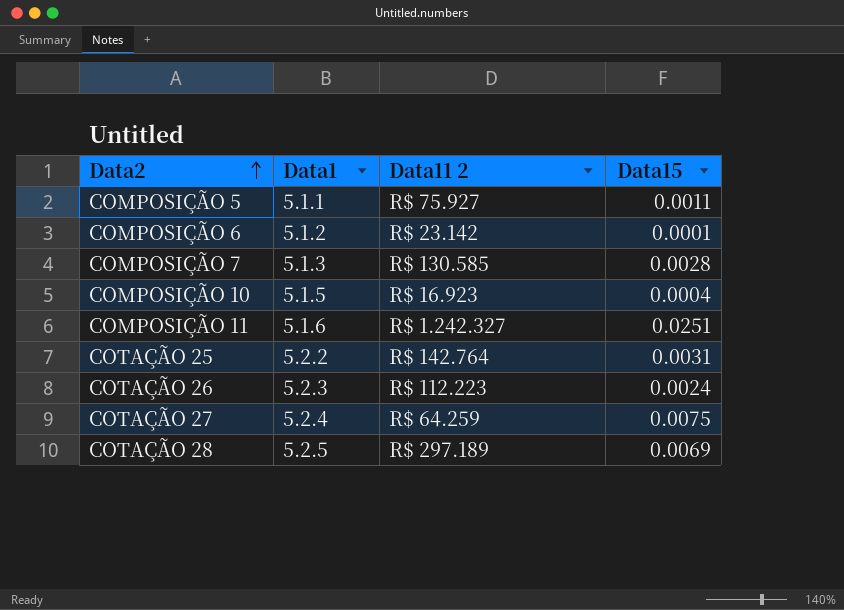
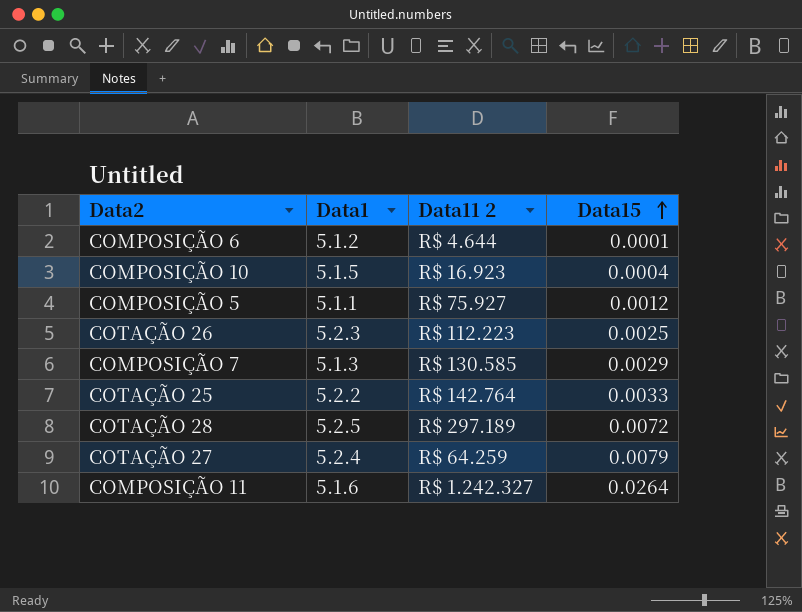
row order: Data2 ascending -> Data15 ascending
COMPOSIÇÃO 6 | Data11 2: R$ 23.142 -> R$ 4.644
COMPOSIÇÃO 5 | Data15: 0.0011 -> 0.0012
COTAÇÃO 26 | Data15: 0.0024 -> 0.0025
COMPOSIÇÃO 7 | Data15: 0.0028 -> 0.0029
COTAÇÃO 25 | Data15: 0.0031 -> 0.0033
COTAÇÃO 28 | Data15: 0.0069 -> 0.0072
COTAÇÃO 27 | Data15: 0.0075 -> 0.0079
COMPOSIÇÃO 11 | Data15: 0.0251 -> 0.0264

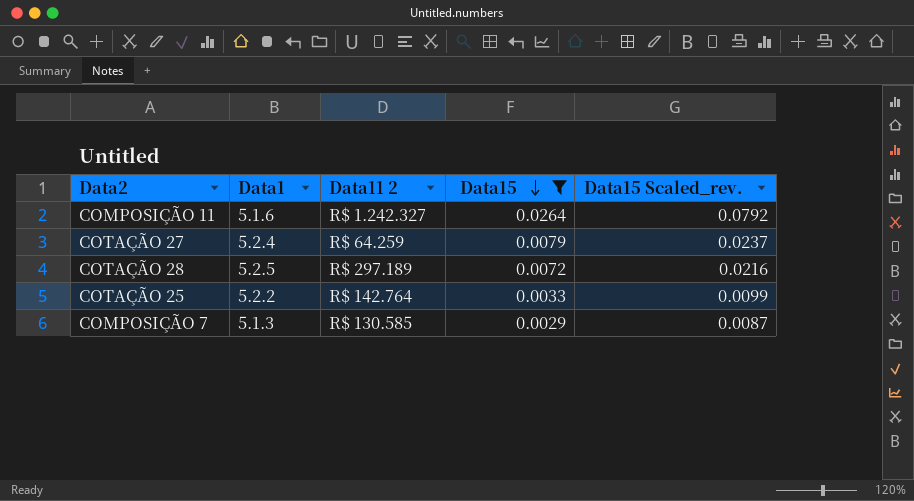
filter: none -> Data15 >= 0.0029
row order: Data15 ascending -> Data15 descending
column Data15 Scaled_rev. | formula: none -> [Data15] * 3

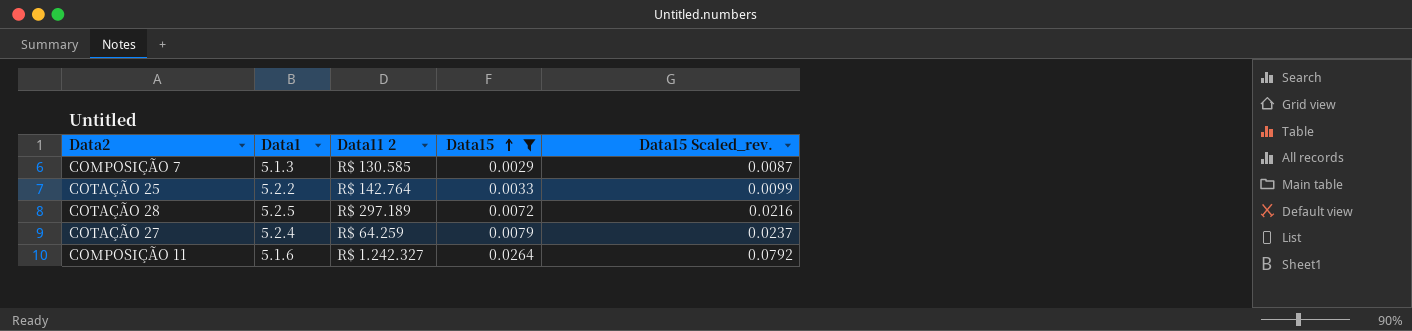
row order: Data15 descending -> Data15 ascending

